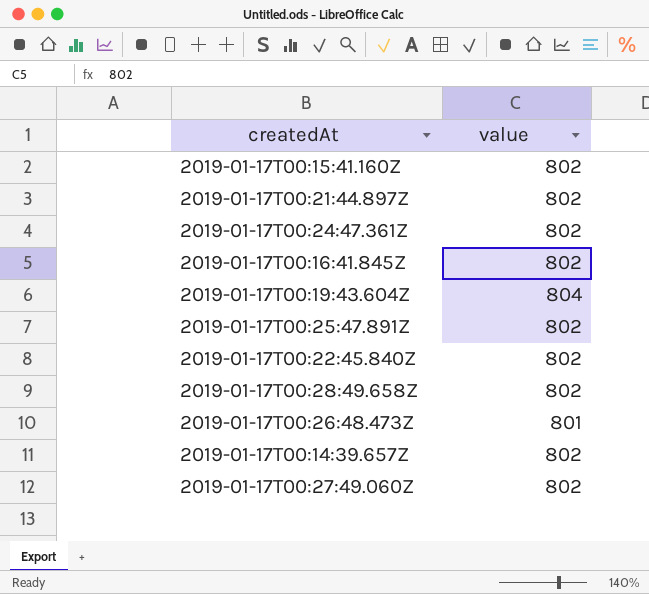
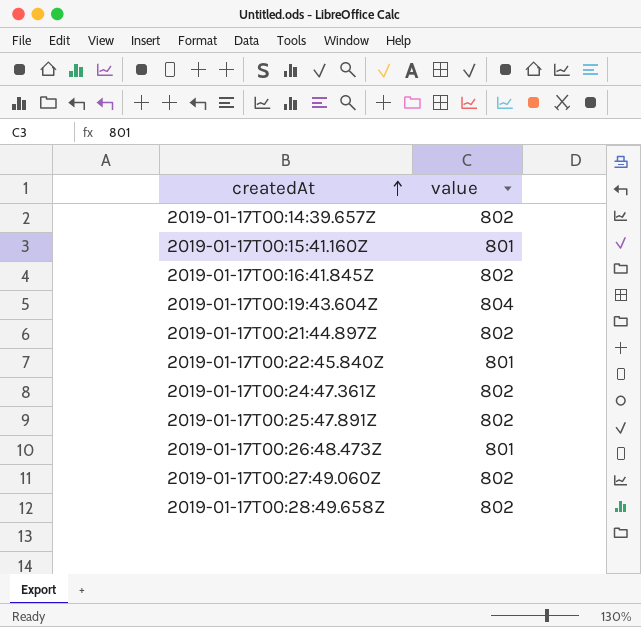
row order: none -> createdAt ascending
2019-01-17T00:15:41.160Z | value: 802 -> 801
2019-01-17T00:22:45.840Z | value: 802 -> 801

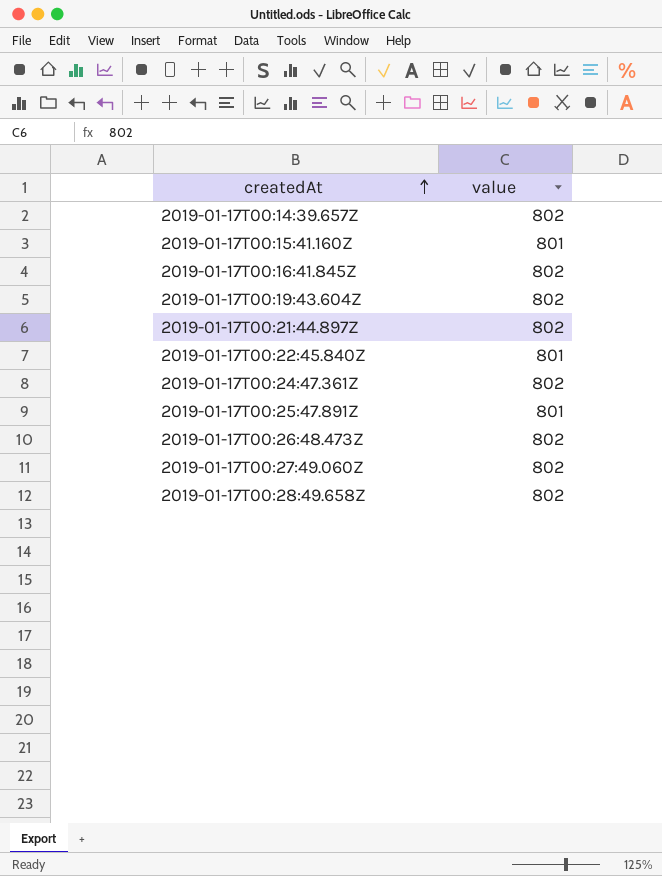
2019-01-17T00:19:43.604Z | value: 804 -> 802
2019-01-17T00:25:47.891Z | value: 802 -> 801
2019-01-17T00:26:48.473Z | value: 801 -> 802

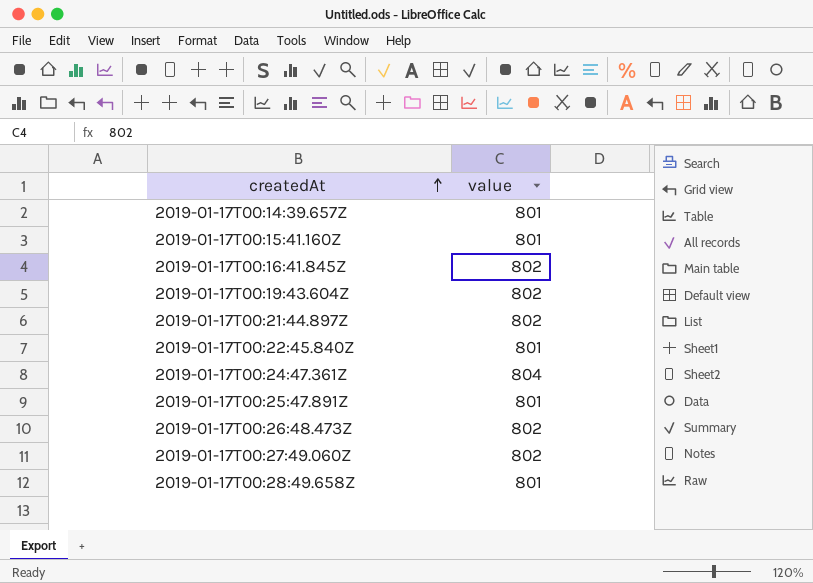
2019-01-17T00:14:39.657Z | value: 802 -> 801
2019-01-17T00:24:47.361Z | value: 802 -> 804
2019-01-17T00:28:49.658Z | value: 802 -> 801

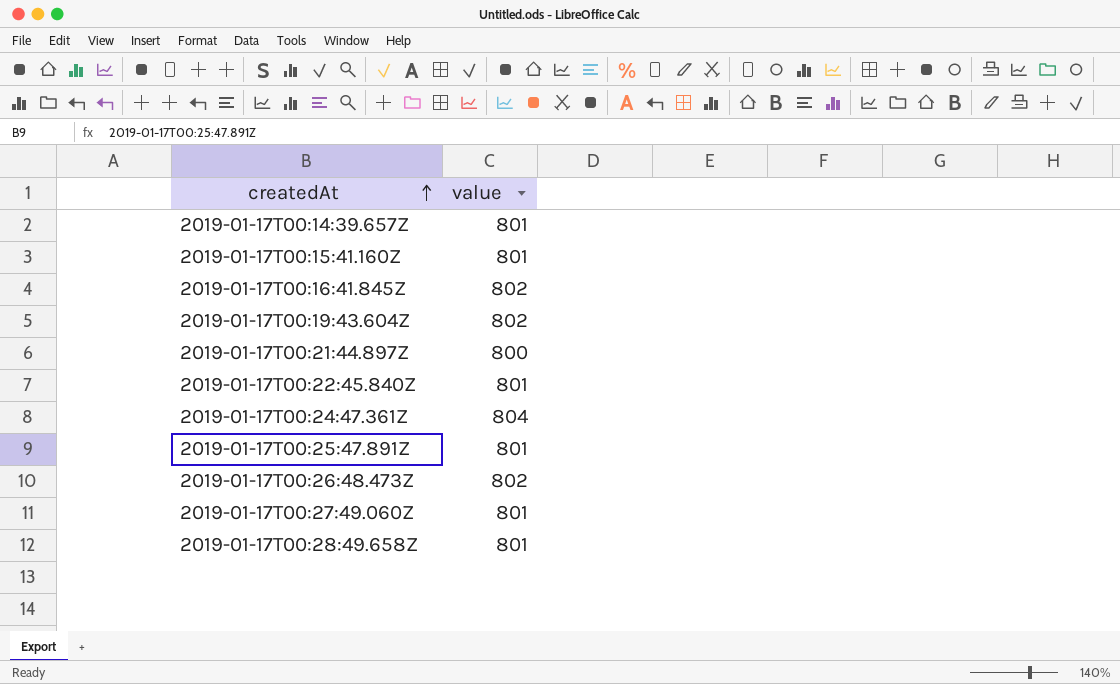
2019-01-17T00:21:44.897Z | value: 802 -> 800
2019-01-17T00:27:49.060Z | value: 802 -> 801

